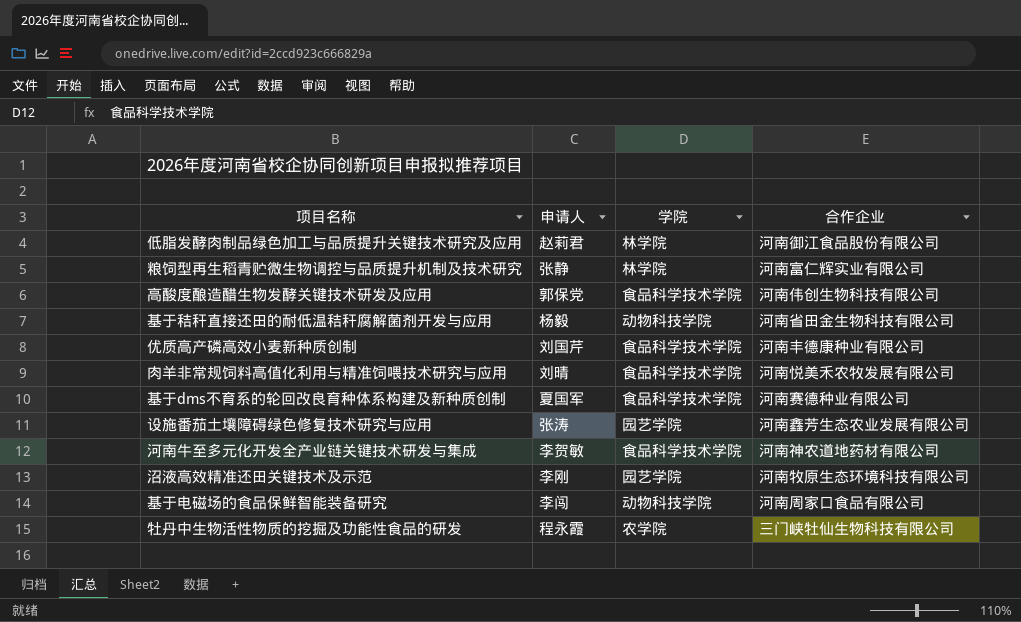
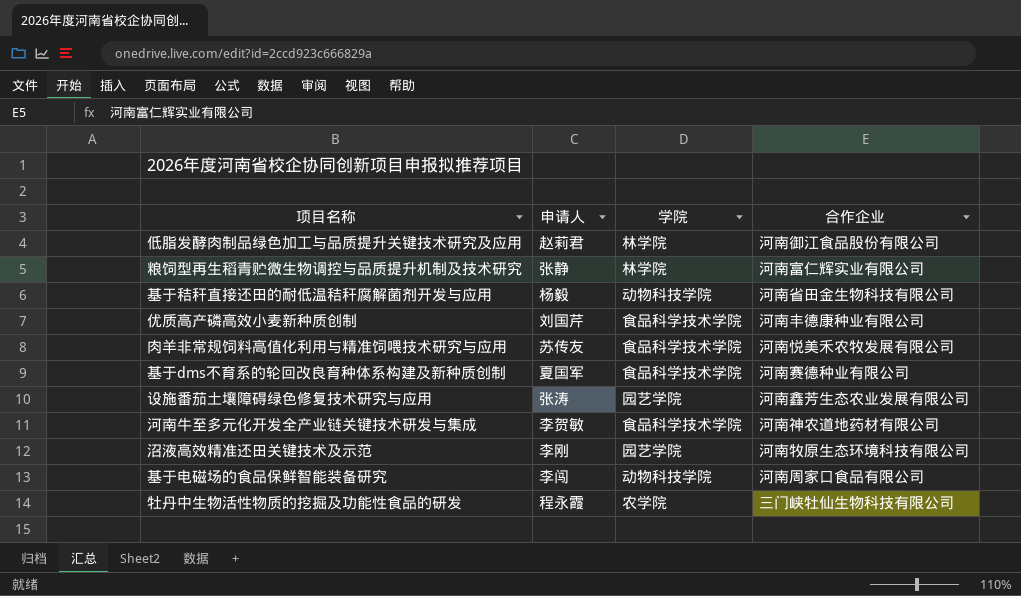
row 高酸度酿造醋生物发酵关键技术研发及应用: 郭保党 | 食品科学技术学院 | 河南伟创生物科技有限公司 -> none
肉羊非常规饲料高值化利用与精准饲喂技术研究与应用 | 申请人: 刘晴 -> 苏传友

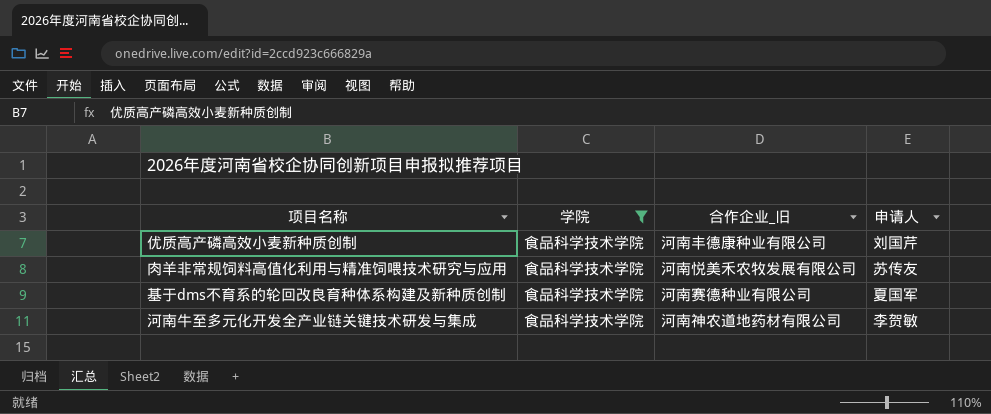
filter: none -> 学院 = 食品科学技术学院
column name: 合作企业 -> 合作企业_旧
column 申请人 | position: 2 -> 4

